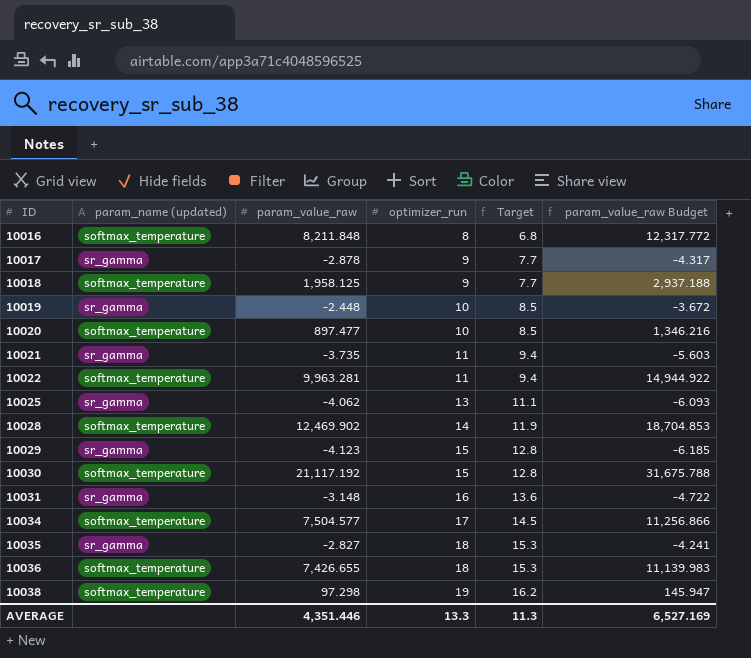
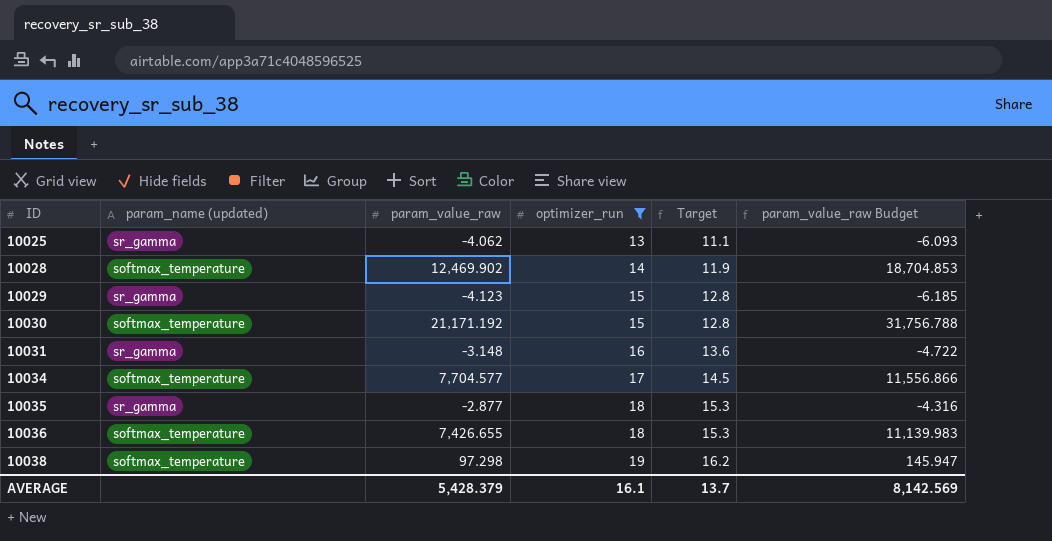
filter: none -> optimizer_run >= 13
10030 | param_value_raw: 21,117.192 -> 21,171.192
10030 | param_value_raw Budget: 31,675.788 -> 31,756.788
10034 | param_value_raw: 7,504.577 -> 7,704.577
10034 | param_value_raw Budget: 11,256.866 -> 11,556.866
10035 | param_value_raw: -2.827 -> -2.877
10035 | param_value_raw Budget: -4.241 -> -4.316
AVERAGE | param_value_raw: 4,351.446 -> 5,428.379
AVERAGE | optimizer_run: 13.3 -> 16.1
AVERAGE | Target: 11.3 -> 13.7
AVERAGE | param_value_raw Budget: 6,527.169 -> 8,142.569

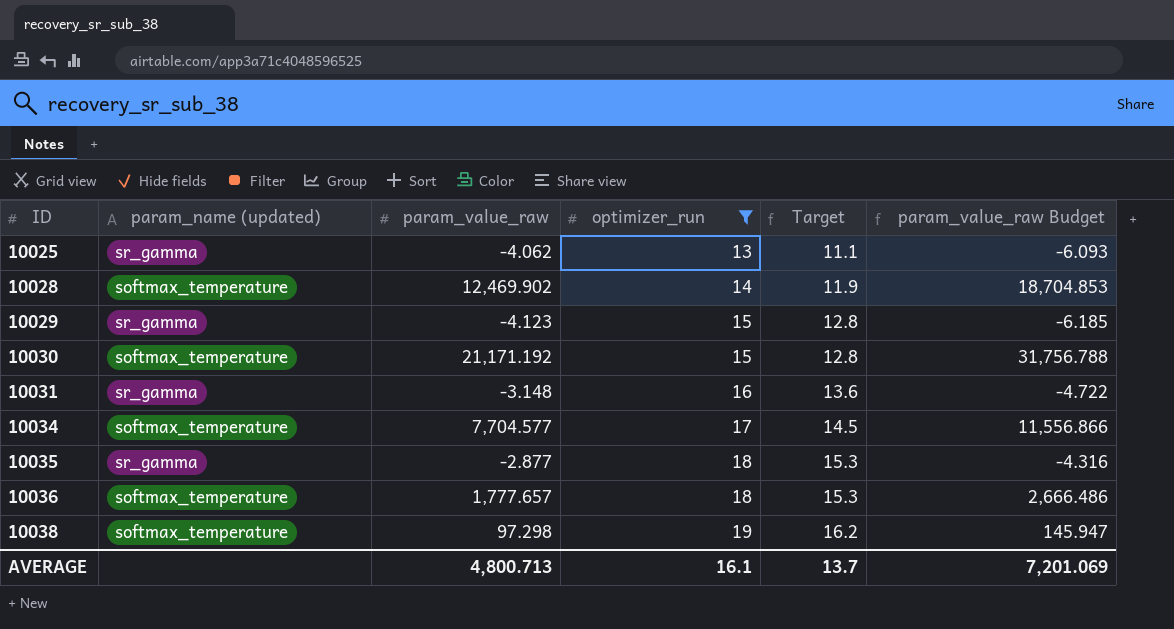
10036 | param_value_raw: 7,426.655 -> 1,777.657
10036 | param_value_raw Budget: 11,139.983 -> 2,666.486
AVERAGE | param_value_raw: 5,428.379 -> 4,800.713
AVERAGE | param_value_raw Budget: 8,142.569 -> 7,201.069

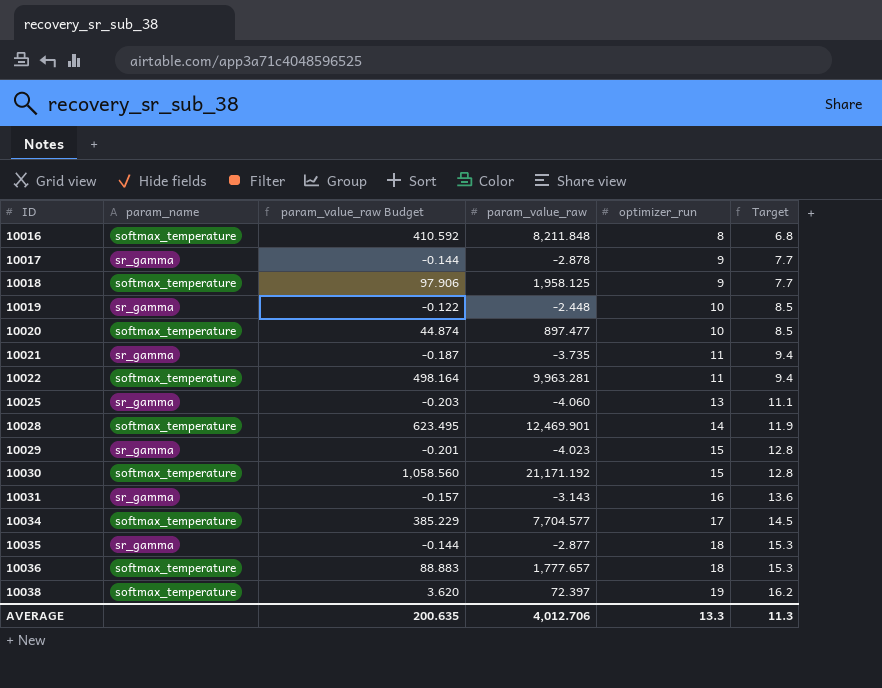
filter: optimizer_run >= 13 -> none
column name: param_name (updated) -> param_name
column param_value_raw Budget | formula: [param_value_raw] * 1.5 -> [param_value_raw] * 0.05
column param_value_raw Budget | position: 6 -> 3
10025 | param_value_raw: -4.062 -> -4.060
10028 | param_value_raw: 12,469.902 -> 12,469.901
10029 | param_value_raw: -4.123 -> -4.023
10031 | param_value_raw: -3.148 -> -3.143
10038 | param_value_raw: 97.298 -> 72.397
AVERAGE | param_value_raw Budget: 7,201.069 -> 200.635
AVERAGE | param_value_raw: 4,800.713 -> 4,012.706
AVERAGE | optimizer_run: 16.1 -> 13.3
AVERAGE | Target: 13.7 -> 11.3

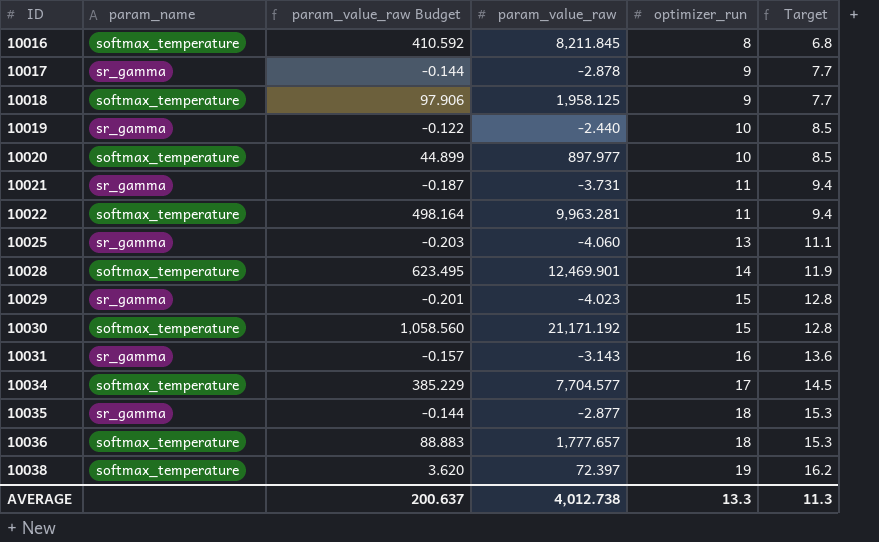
10016 | param_value_raw: 8,211.848 -> 8,211.845
10019 | param_value_raw: -2.448 -> -2.440
10020 | param_value_raw Budget: 44.874 -> 44.899
10020 | param_value_raw: 897.477 -> 897.977
10021 | param_value_raw: -3.735 -> -3.731
AVERAGE | param_value_raw Budget: 200.635 -> 200.637
AVERAGE | param_value_raw: 4,012.706 -> 4,012.738

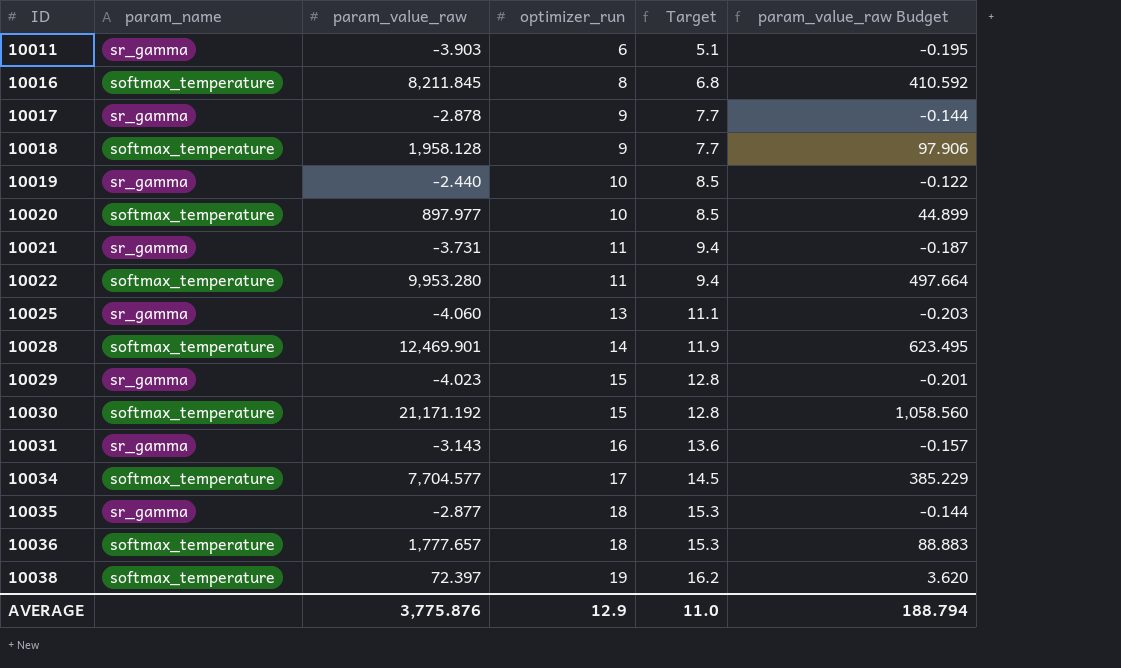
column param_value_raw Budget | position: 3 -> 6
row 10011: none -> sr_gamma | -3.903 | 6 | 5.1 | -0.195
10018 | param_value_raw: 1,958.125 -> 1,958.128
10022 | param_value_raw: 9,963.281 -> 9,953.280
10022 | param_value_raw Budget: 498.164 -> 497.664
AVERAGE | param_value_raw: 4,012.738 -> 3,775.876
AVERAGE | optimizer_run: 13.3 -> 12.9
AVERAGE | Target: 11.3 -> 11.0
AVERAGE | param_value_raw Budget: 200.637 -> 188.794

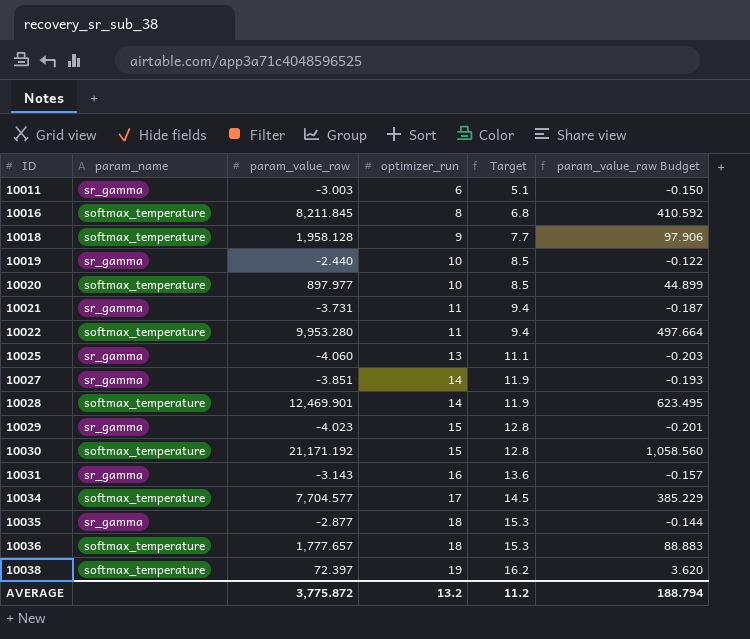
row 10017: sr_gamma | -2.878 | 9 | 7.7 | -0.144 -> none
10011 | param_value_raw: -3.903 -> -3.003
10011 | param_value_raw Budget: -0.195 -> -0.150
row 10027: none -> sr_gamma | -3.851 | 14 | 11.9 | -0.193
AVERAGE | param_value_raw: 3,775.876 -> 3,775.872
AVERAGE | optimizer_run: 12.9 -> 13.2
AVERAGE | Target: 11.0 -> 11.2

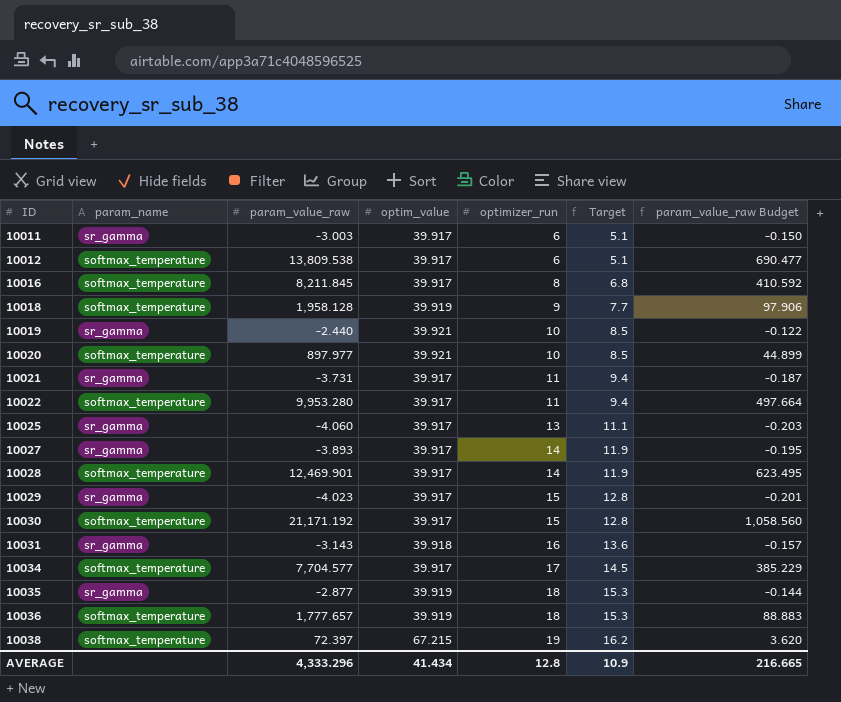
column optim_value | position: none -> 4
row 10012: none -> softmax_temperature | 13,809.538 | 39.917 | 6 | 5.1 | 690.477
10027 | param_value_raw: -3.851 -> -3.893
10027 | param_value_raw Budget: -0.193 -> -0.195
AVERAGE | param_value_raw: 3,775.872 -> 4,333.296
AVERAGE | optimizer_run: 13.2 -> 12.8
AVERAGE | Target: 11.2 -> 10.9
AVERAGE | param_value_raw Budget: 188.794 -> 216.665

